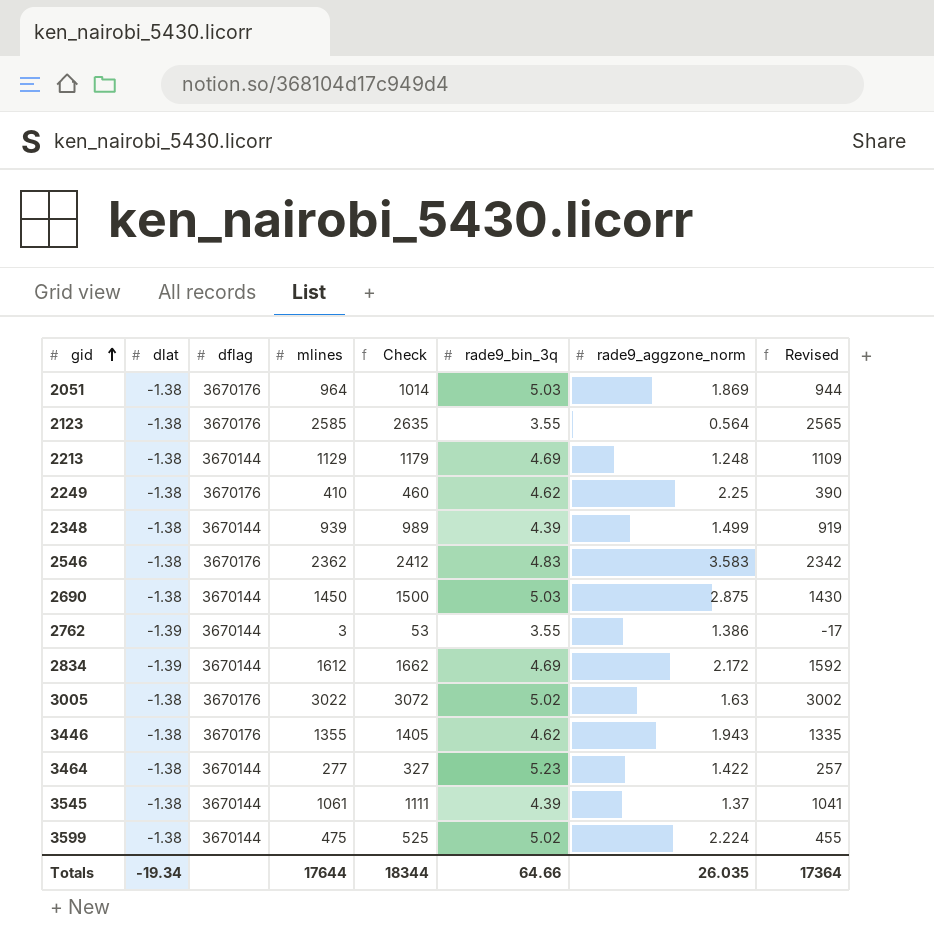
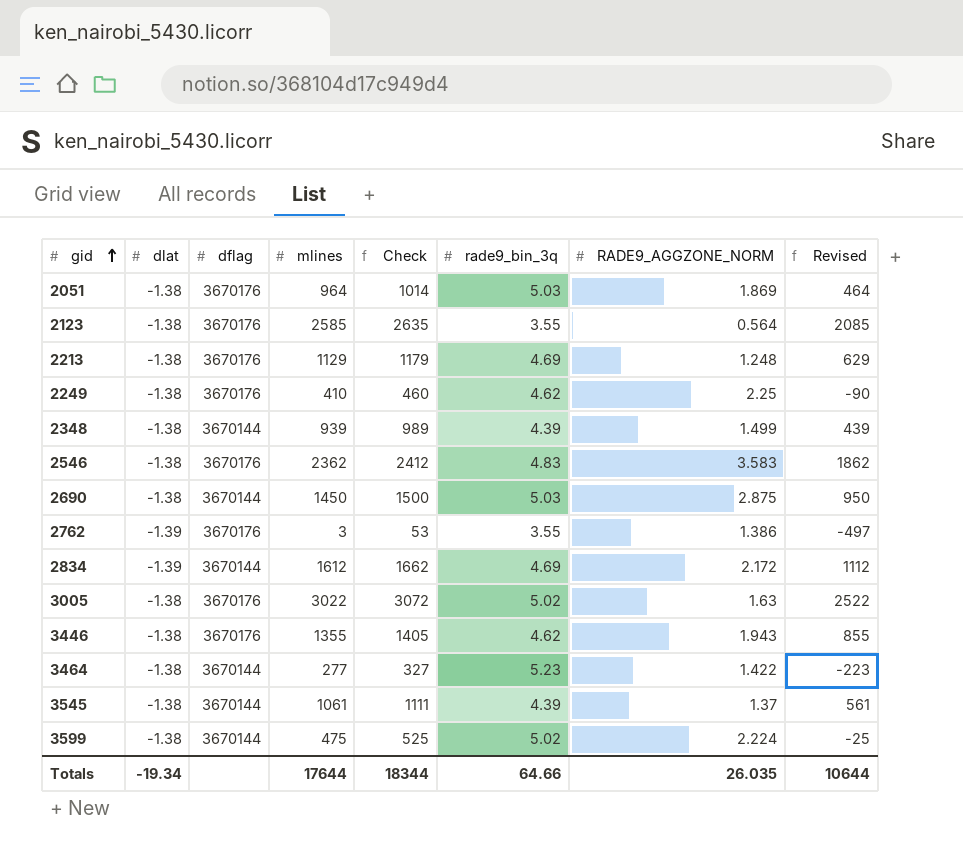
column name: rade9_aggzone_norm -> RADE9_AGGZONE_NORM
column Revised | formula: [mlines] - 20 -> [mlines] - 500
2213 | dflag: 3670144 -> 3670176
2762 | dflag: 3670144 -> 3670176
Totals | Revised: 17364 -> 10644

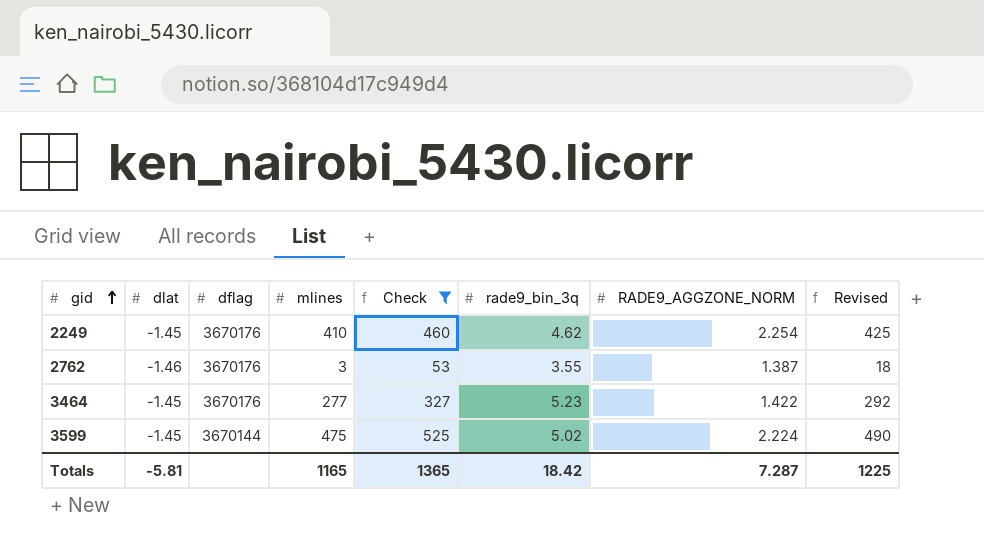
filter: none -> Check <= 525
column Revised | formula: [mlines] - 500 -> [mlines] + 15
2249 | dlat: -1.38 -> -1.45
2249 | RADE9_AGGZONE_NORM: 2.25 -> 2.254
2762 | dlat: -1.39 -> -1.46
2762 | RADE9_AGGZONE_NORM: 1.386 -> 1.387
3464 | dlat: -1.38 -> -1.45
3464 | dflag: 3670144 -> 3670176
3599 | dlat: -1.38 -> -1.45
Totals | dlat: -19.34 -> -5.81
Totals | mlines: 17644 -> 1165
Totals | Check: 18344 -> 1365
Totals | rade9_bin_3q: 64.66 -> 18.42
Totals | RADE9_AGGZONE_NORM: 26.035 -> 7.287
Totals | Revised: 10644 -> 1225

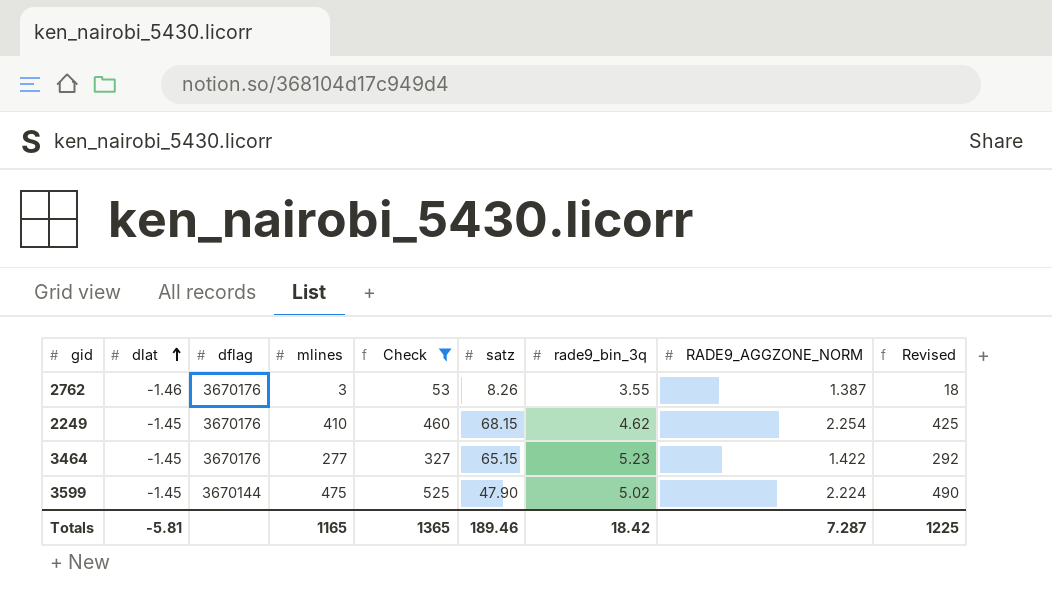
row order: gid ascending -> dlat ascending
column satz | position: none -> 6

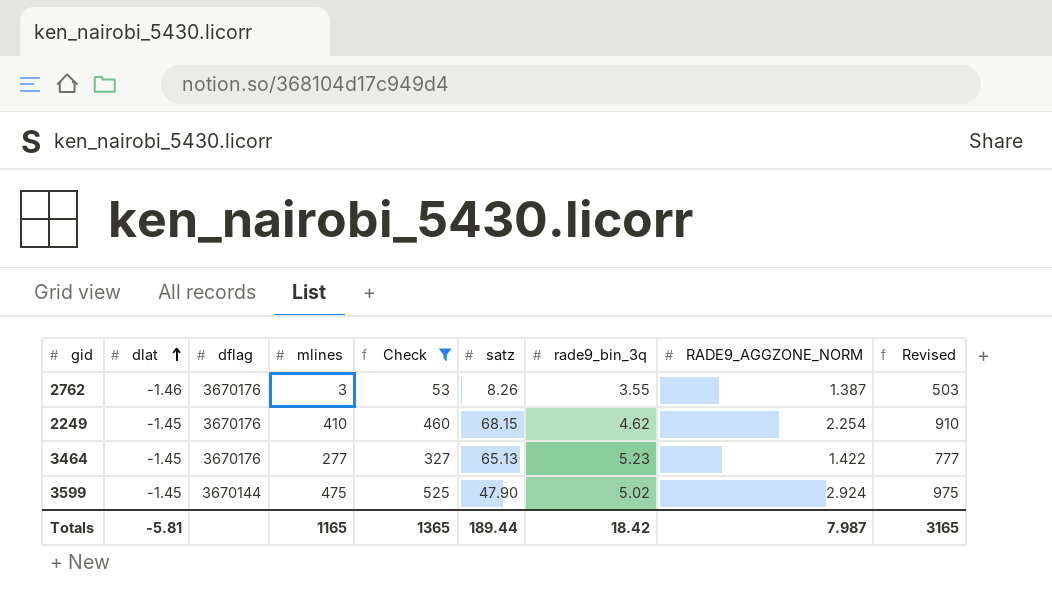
column Revised | formula: [mlines] + 15 -> [mlines] + 500
3464 | satz: 65.15 -> 65.13
3599 | RADE9_AGGZONE_NORM: 2.224 -> 2.924
Totals | satz: 189.46 -> 189.44
Totals | RADE9_AGGZONE_NORM: 7.287 -> 7.987
Totals | Revised: 1225 -> 3165

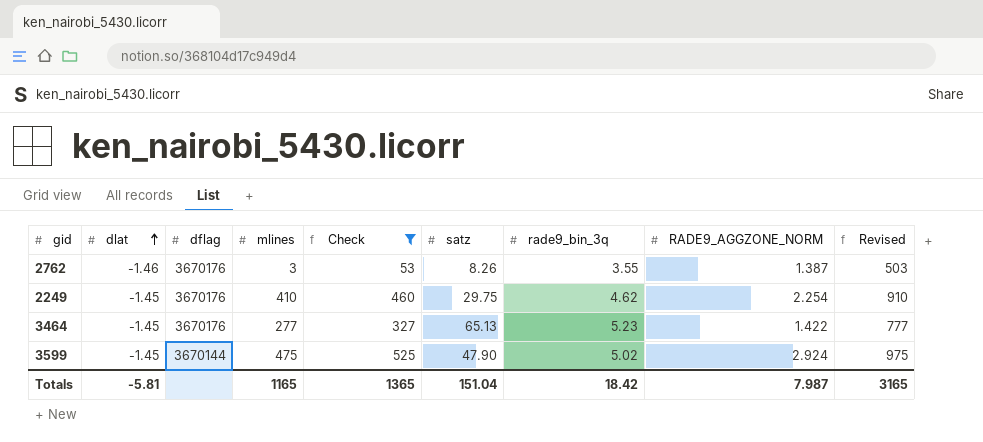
2249 | satz: 68.15 -> 29.75
Totals | satz: 189.44 -> 151.04

